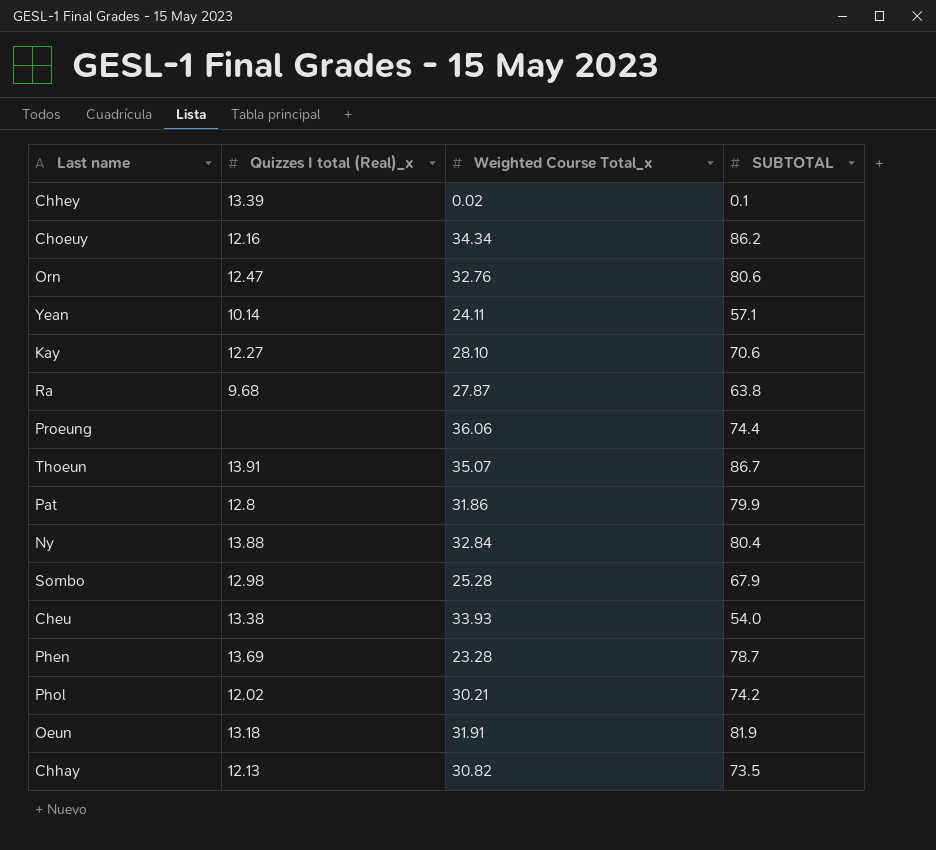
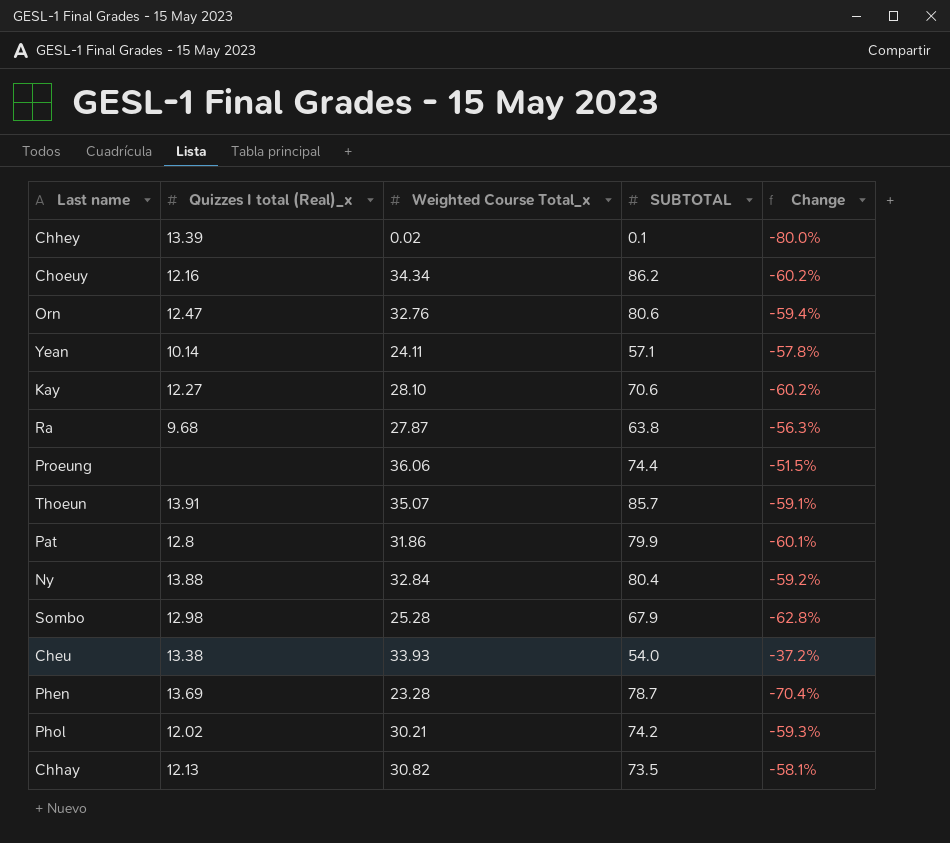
column Change | formula: none -> ([Weighted Course Total_x] - [SUBTOTAL]) / [SUBTOTAL]
row Oeun: 13.18 | 31.91 | 81.9 -> none
Thoeun | SUBTOTAL: 86.7 -> 85.7

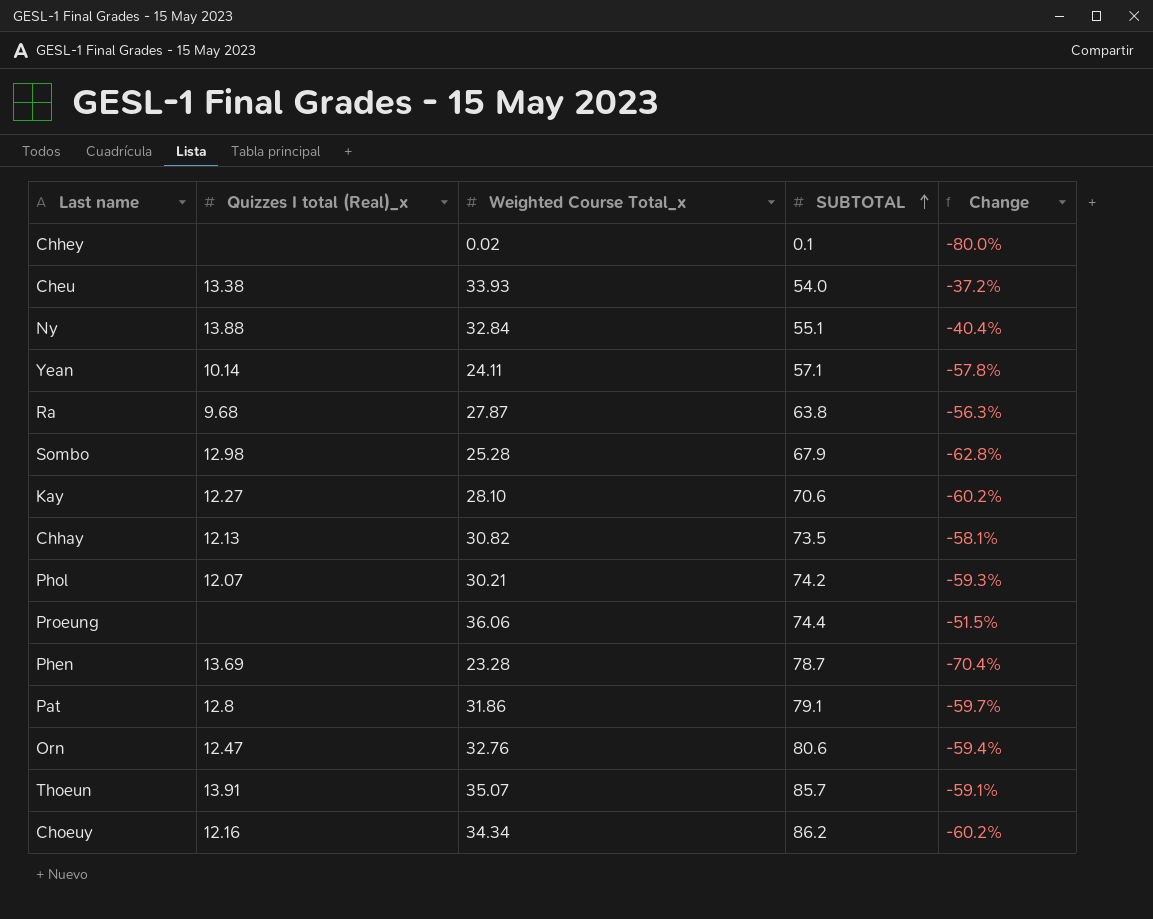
row order: none -> SUBTOTAL ascending
Chhey | Quizzes I total (Real)_x: 13.39 -> none
Ny | SUBTOTAL: 80.4 -> 55.1
Ny | Change: -59.2% -> -40.4%
Phol | Quizzes I total (Real)_x: 12.02 -> 12.07
Pat | SUBTOTAL: 79.9 -> 79.1
Pat | Change: -60.1% -> -59.7%

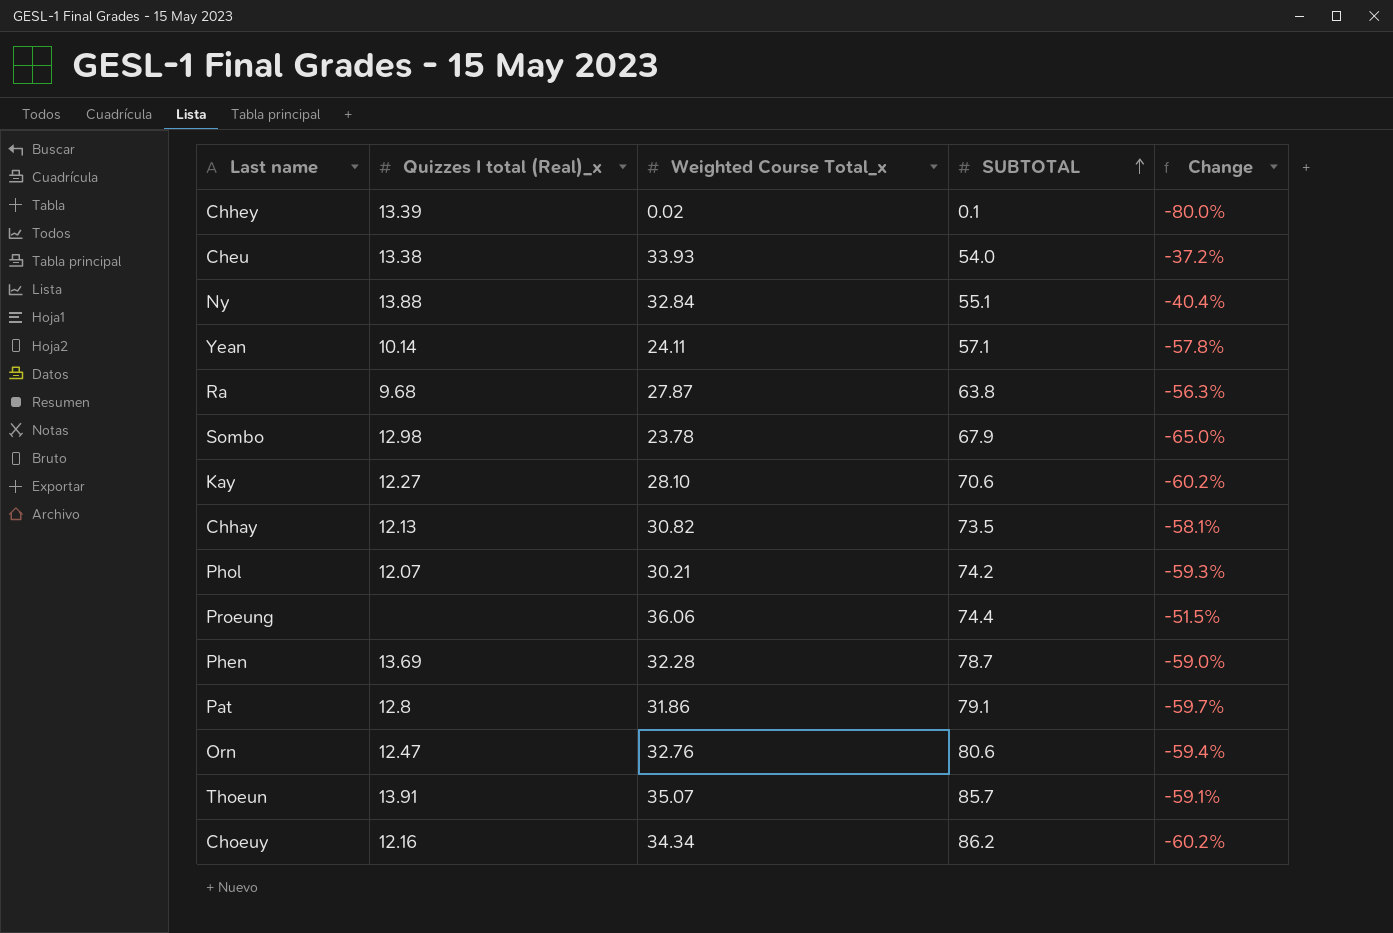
Chhey | Quizzes I total (Real)_x: none -> 13.39
Sombo | Weighted Course Total_x: 25.28 -> 23.78
Sombo | Change: -62.8% -> -65.0%
Phen | Weighted Course Total_x: 23.28 -> 32.28
Phen | Change: -70.4% -> -59.0%

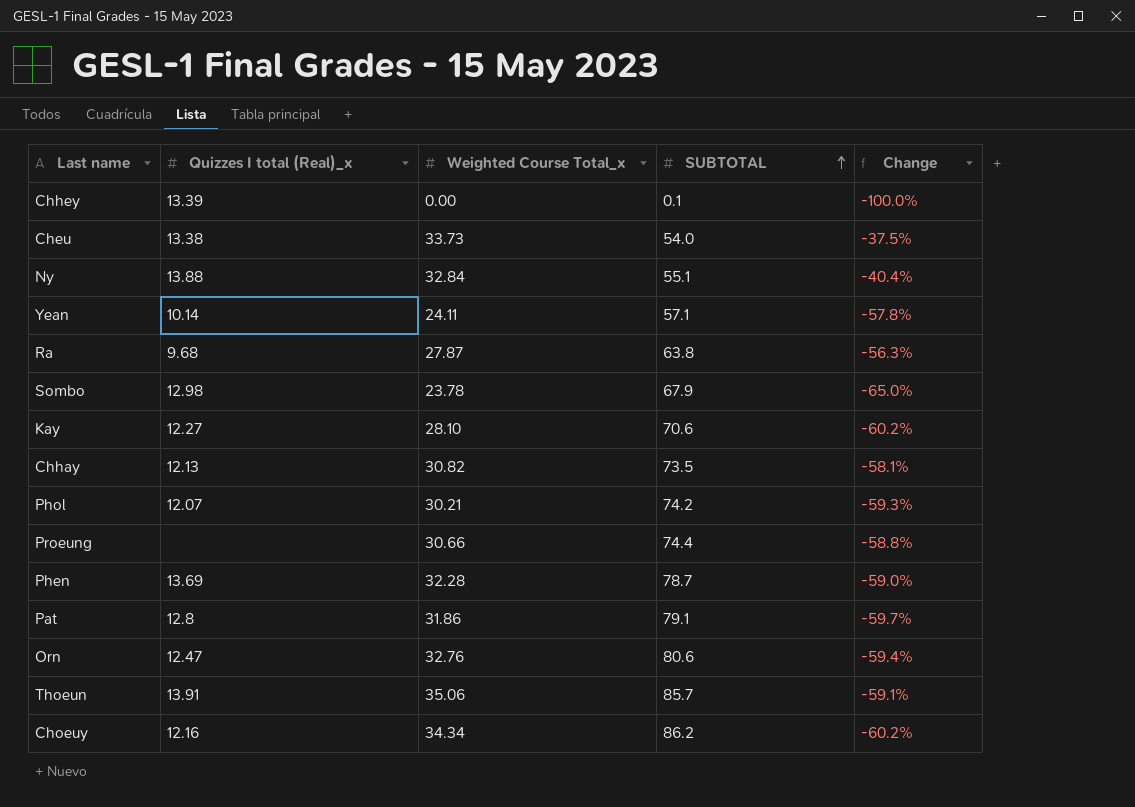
Chhey | Weighted Course Total_x: 0.02 -> 0.00
Chhey | Change: -80.0% -> -100.0%
Cheu | Weighted Course Total_x: 33.93 -> 33.73
Cheu | Change: -37.2% -> -37.5%
Proeung | Weighted Course Total_x: 36.06 -> 30.66
Proeung | Change: -51.5% -> -58.8%
Thoeun | Weighted Course Total_x: 35.07 -> 35.06

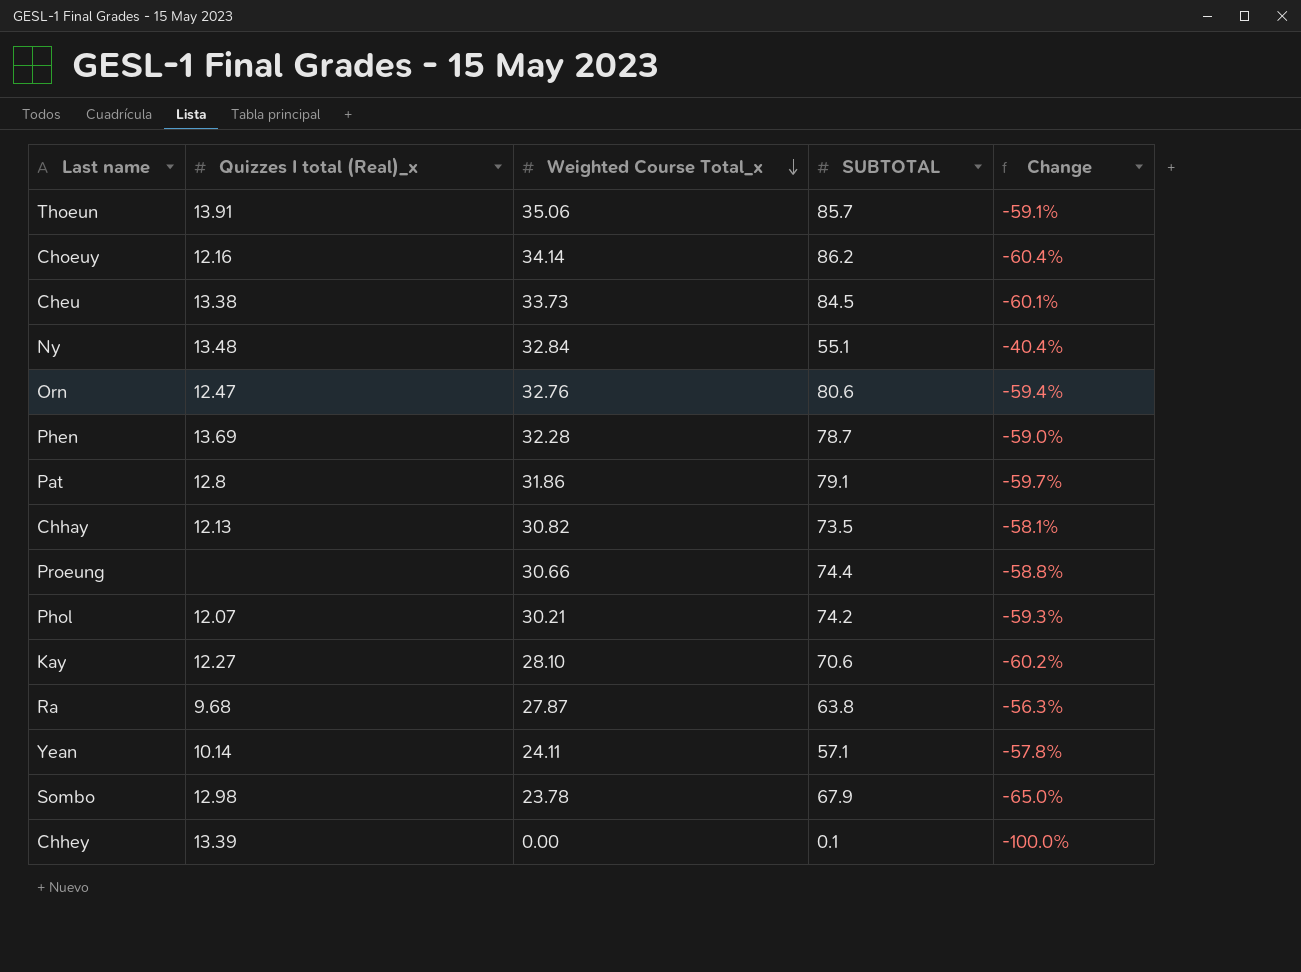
row order: SUBTOTAL ascending -> Weighted Course Total_x descending
Choeuy | Weighted Course Total_x: 34.34 -> 34.14
Choeuy | Change: -60.2% -> -60.4%
Cheu | SUBTOTAL: 54.0 -> 84.5
Cheu | Change: -37.5% -> -60.1%
Ny | Quizzes I total (Real)_x: 13.88 -> 13.48

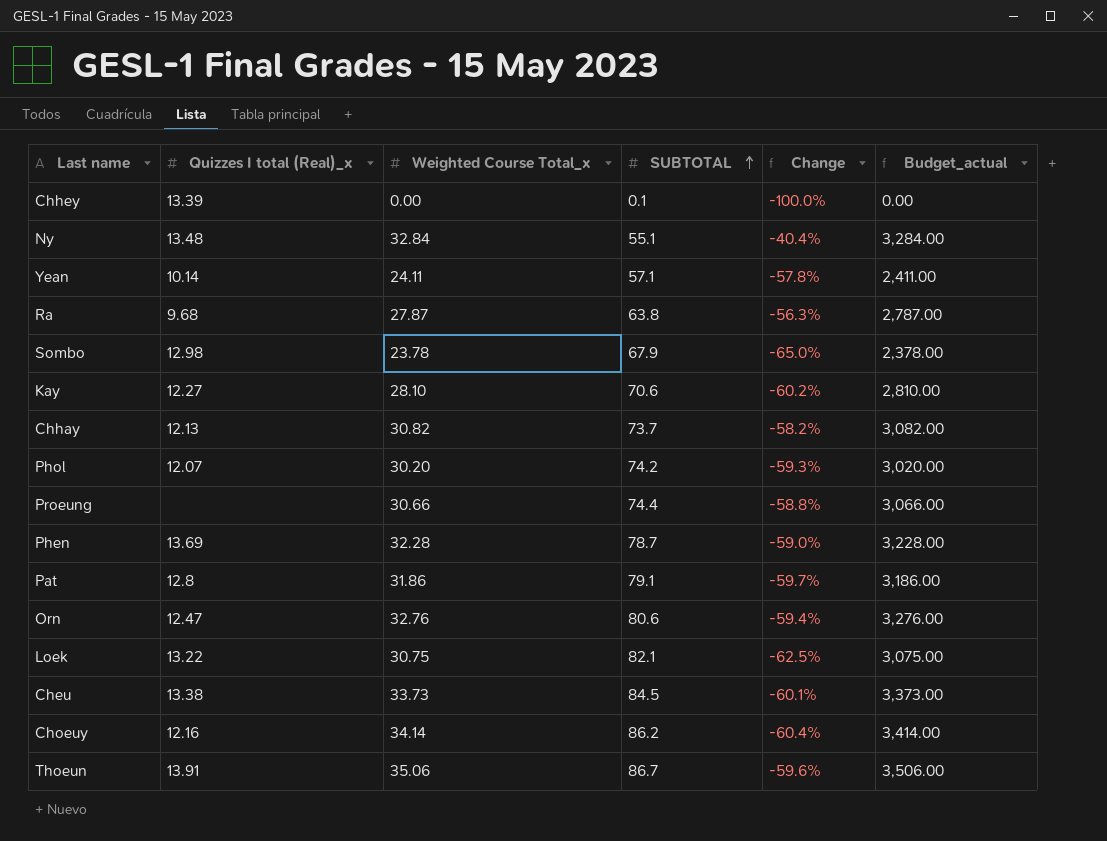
row order: Weighted Course Total_x descending -> SUBTOTAL ascending
column Budget_actual | formula: none -> [Weighted Course Total_x] * 100
Chhay | SUBTOTAL: 73.5 -> 73.7
Chhay | Change: -58.1% -> -58.2%
Phol | Weighted Course Total_x: 30.21 -> 30.20
row Loek: none -> 13.22 | 30.75 | 82.1 | -62.5% | 3,075.00
Thoeun | SUBTOTAL: 85.7 -> 86.7
Thoeun | Change: -59.1% -> -59.6%

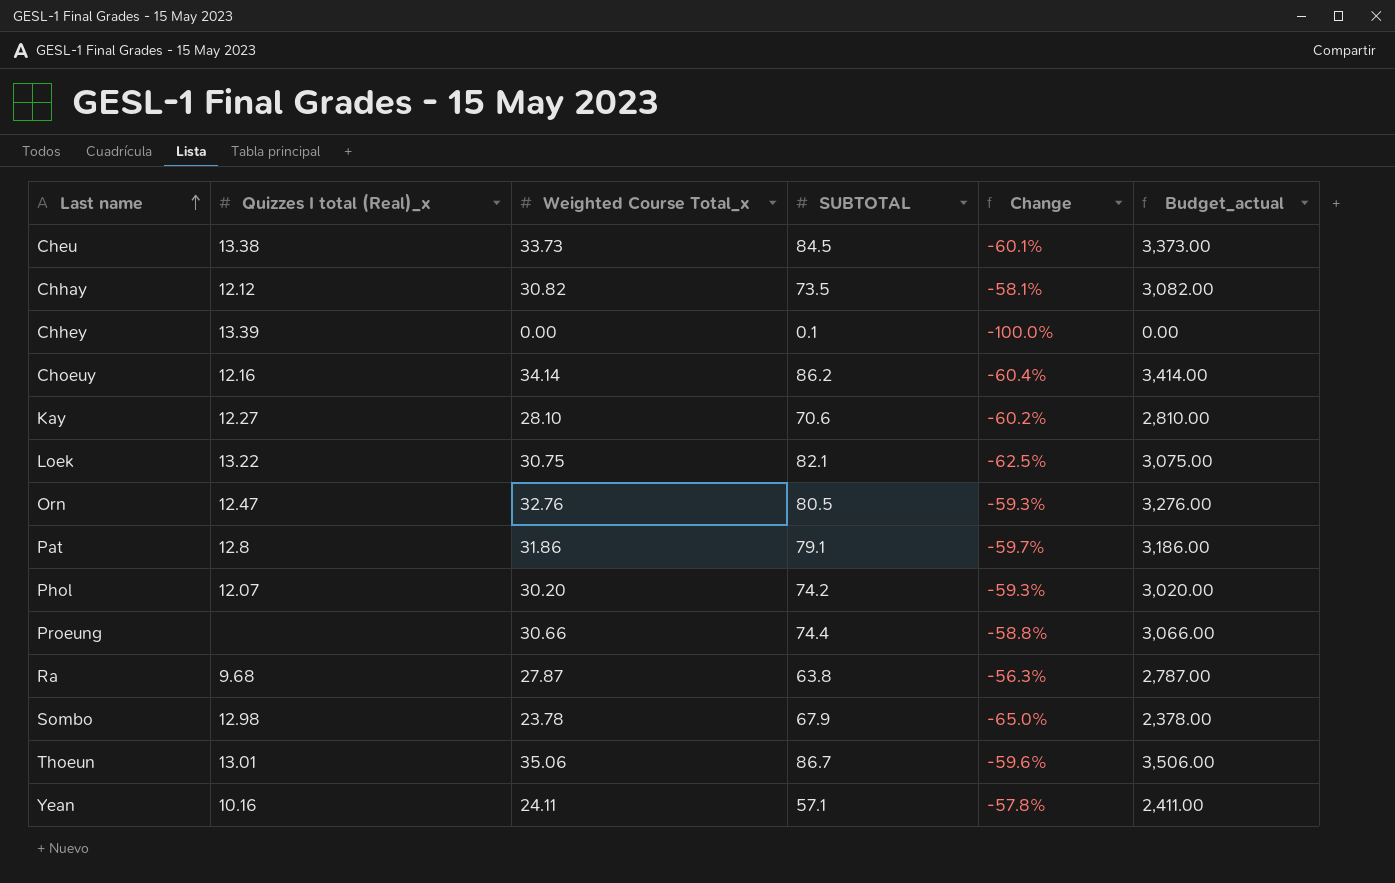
row order: SUBTOTAL ascending -> Last name ascending
row Ny: 13.48 | 32.84 | 55.1 | -40.4% | 3,284.00 -> none
row Phen: 13.69 | 32.28 | 78.7 | -59.0% | 3,228.00 -> none
Chhay | Quizzes I total (Real)_x: 12.13 -> 12.12
Chhay | SUBTOTAL: 73.7 -> 73.5
Chhay | Change: -58.2% -> -58.1%
Orn | SUBTOTAL: 80.6 -> 80.5
Orn | Change: -59.4% -> -59.3%
Thoeun | Quizzes I total (Real)_x: 13.91 -> 13.01
Yean | Quizzes I total (Real)_x: 10.14 -> 10.16

